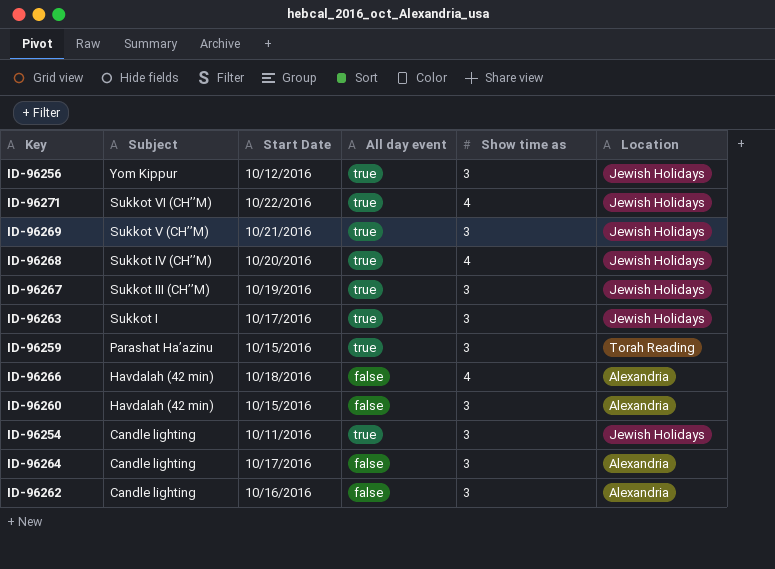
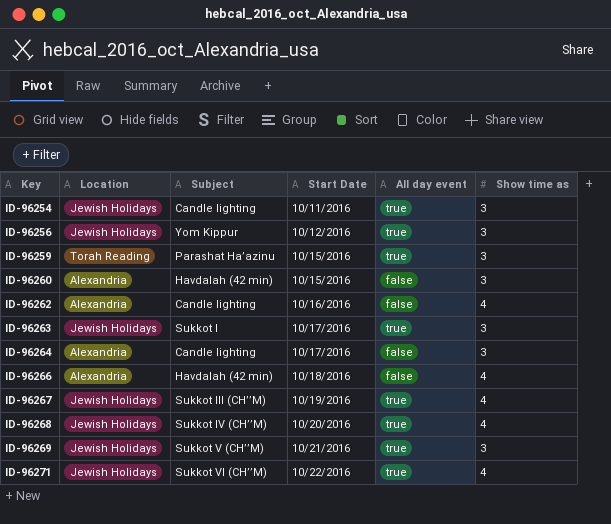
row order: Subject descending -> Key ascending
column Location | position: 6 -> 2
ID-96262 | Show time as: 3 -> 4
ID-96267 | Show time as: 3 -> 4

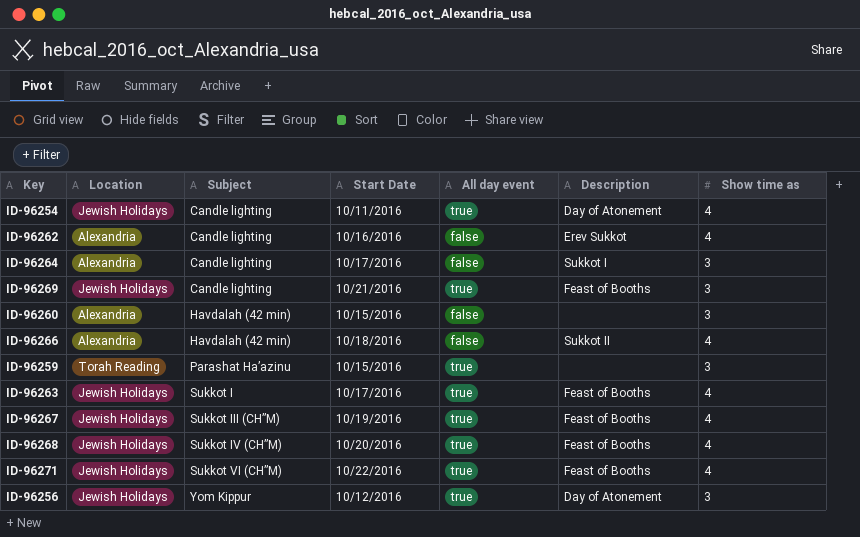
row order: Key ascending -> Subject ascending
column Description | position: none -> 6
ID-96254 | Show time as: 3 -> 4
ID-96269 | Subject: Sukkot V (CH’’M) -> Candle lighting
ID-96263 | Show time as: 3 -> 4

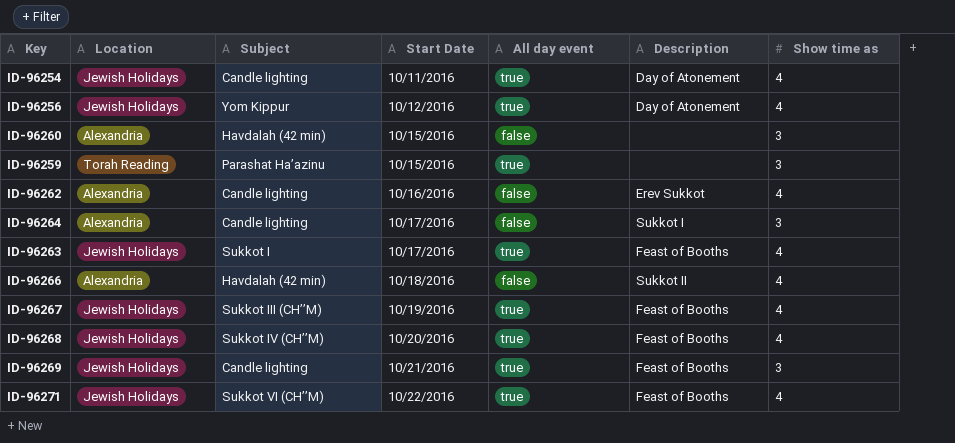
row order: Subject ascending -> Start Date ascending
ID-96256 | Show time as: 3 -> 4

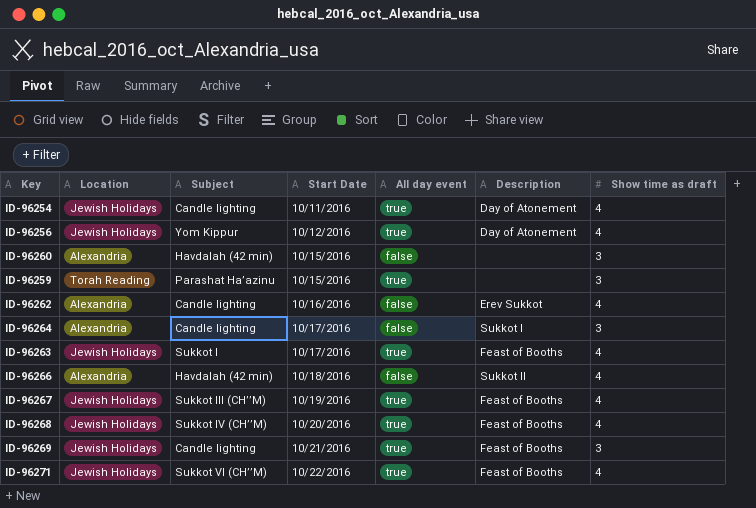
column name: Show time as -> Show time as draft

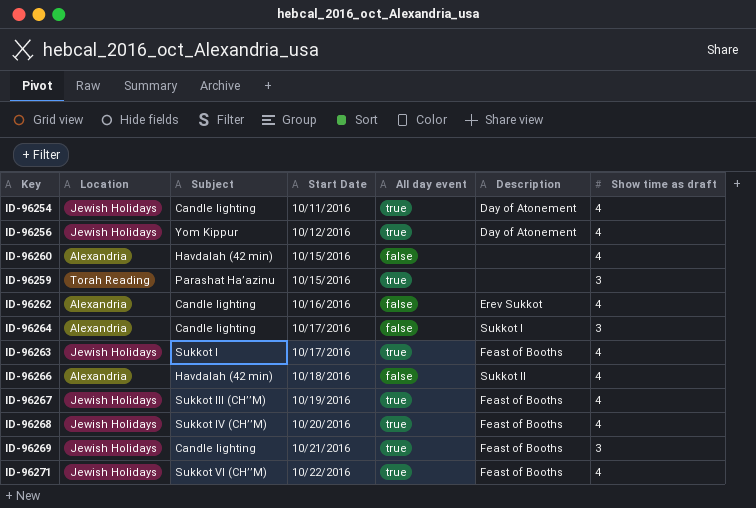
ID-96260 | Show time as draft: 3 -> 4

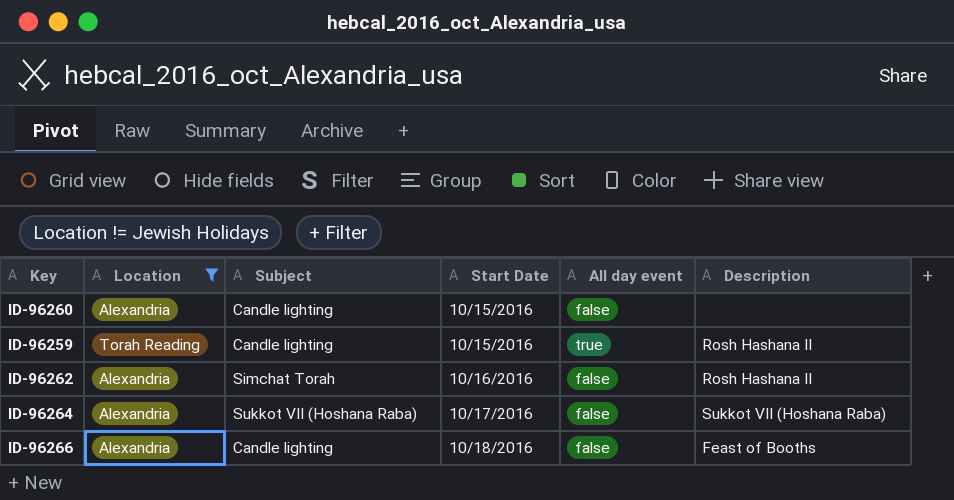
filter: none -> Location != Jewish Holidays
column Show time as draft | position: 7 -> none
ID-96260 | Subject: Havdalah (42 min) -> Candle lighting
ID-96259 | Subject: Parashat Ha’azinu -> Candle lighting
ID-96259 | Description: none -> Rosh Hashana II
ID-96262 | Subject: Candle lighting -> Simchat Torah
ID-96262 | Description: Erev Sukkot -> Rosh Hashana II
ID-96264 | Subject: Candle lighting -> Sukkot VII (Hoshana Raba)
ID-96264 | Description: Sukkot I -> Sukkot VII (Hoshana Raba)
ID-96266 | Subject: Havdalah (42 min) -> Candle lighting
ID-96266 | Description: Sukkot II -> Feast of Booths

